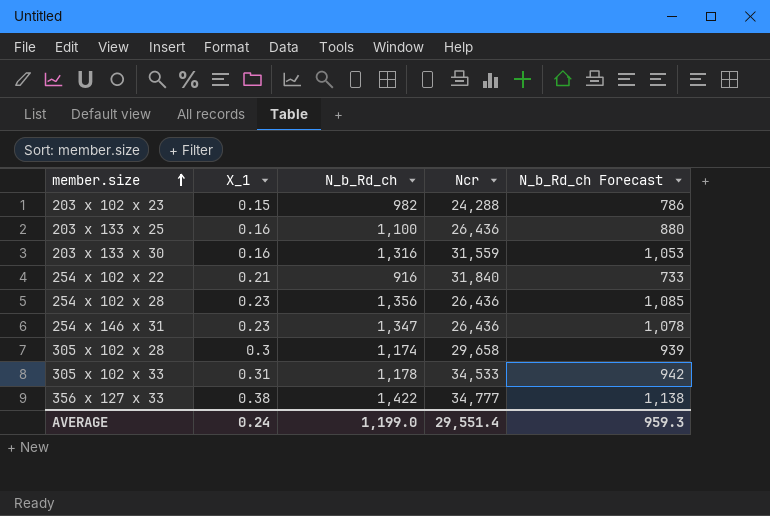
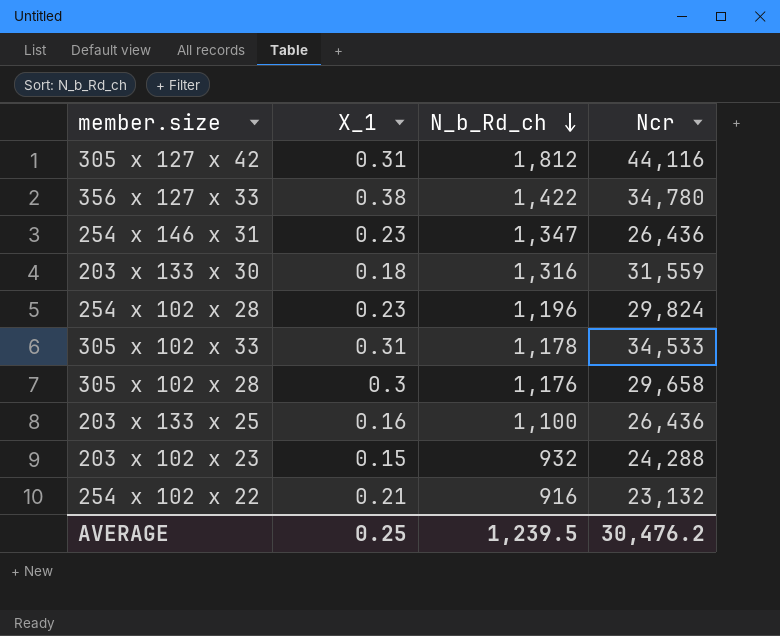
row order: member.size ascending -> N_b_Rd_ch descending
column N_b_Rd_ch Forecast | formula: [N_b_Rd_ch] * 0.8 -> none
row 305 x 127 x 42: none -> 0.31 | 1,812 | 44,116
356 x 127 x 33 | Ncr: 34,777 -> 34,780
203 x 133 x 30 | X_1: 0.16 -> 0.18
254 x 102 x 28 | N_b_Rd_ch: 1,356 -> 1,196
254 x 102 x 28 | Ncr: 26,436 -> 29,824
305 x 102 x 28 | N_b_Rd_ch: 1,174 -> 1,176
203 x 102 x 23 | N_b_Rd_ch: 982 -> 932
254 x 102 x 22 | Ncr: 31,840 -> 23,132
AVERAGE | X_1: 0.24 -> 0.25
AVERAGE | N_b_Rd_ch: 1,199.0 -> 1,239.5
AVERAGE | Ncr: 29,551.4 -> 30,476.2

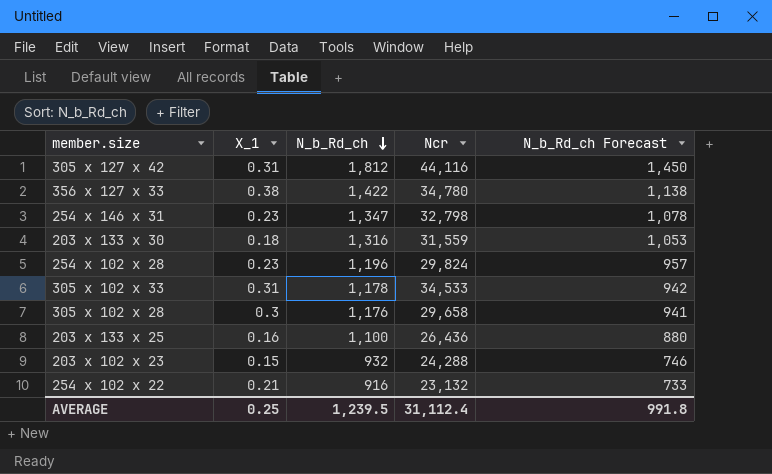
column N_b_Rd_ch Forecast | formula: none -> [N_b_Rd_ch] * 0.8
254 x 146 x 31 | Ncr: 26,436 -> 32,798
AVERAGE | Ncr: 30,476.2 -> 31,112.4

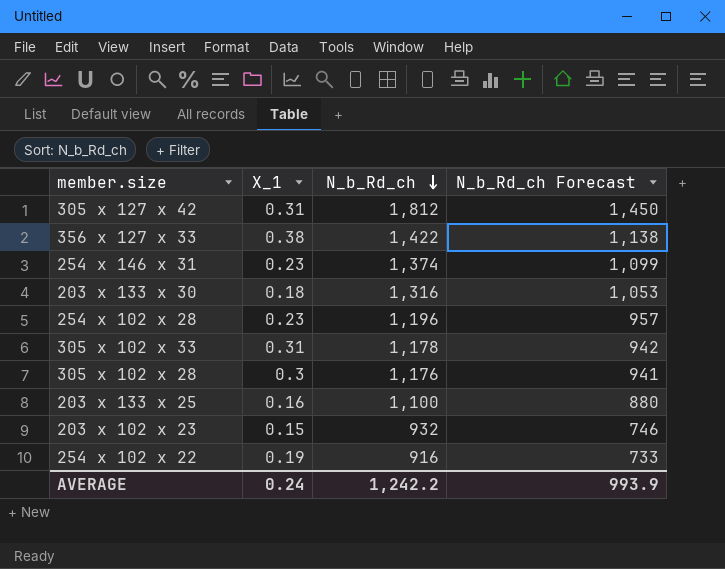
column Ncr | position: 4 -> none
254 x 146 x 31 | N_b_Rd_ch: 1,347 -> 1,374
254 x 146 x 31 | N_b_Rd_ch Forecast: 1,078 -> 1,099
254 x 102 x 22 | X_1: 0.21 -> 0.19
AVERAGE | X_1: 0.25 -> 0.24
AVERAGE | N_b_Rd_ch: 1,239.5 -> 1,242.2
AVERAGE | N_b_Rd_ch Forecast: 991.8 -> 993.9

